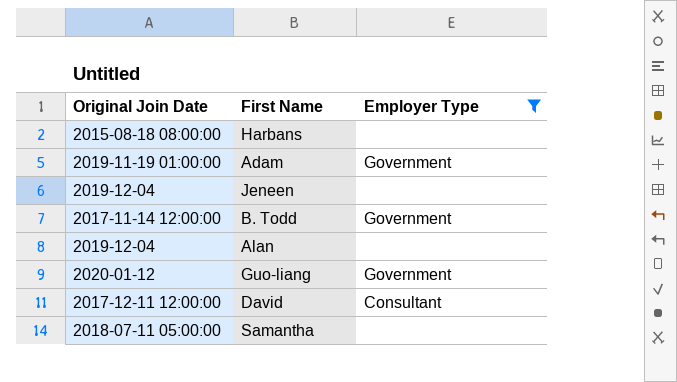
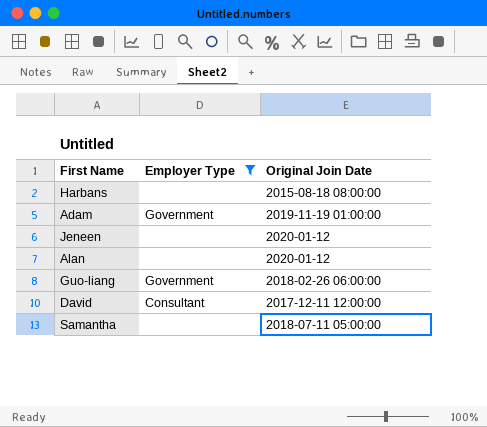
column Original Join Date | position: 1 -> 3
row B. Todd: 2017-11-14 12:00:00 | Government -> none
Jeneen | Original Join Date: 2019-12-04 -> 2020-01-12
Alan | Original Join Date: 2019-12-04 -> 2020-01-12
Guo-liang | Original Join Date: 2020-01-12 -> 2018-02-26 06:00:00

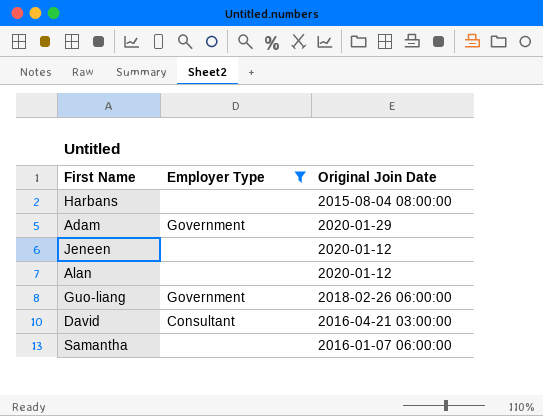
Harbans | Original Join Date: 2015-08-18 08:00:00 -> 2015-08-04 08:00:00
Adam | Original Join Date: 2019-11-19 01:00:00 -> 2020-01-29
David | Original Join Date: 2017-12-11 12:00:00 -> 2016-04-21 03:00:00
Samantha | Original Join Date: 2018-07-11 05:00:00 -> 2016-01-07 06:00:00

